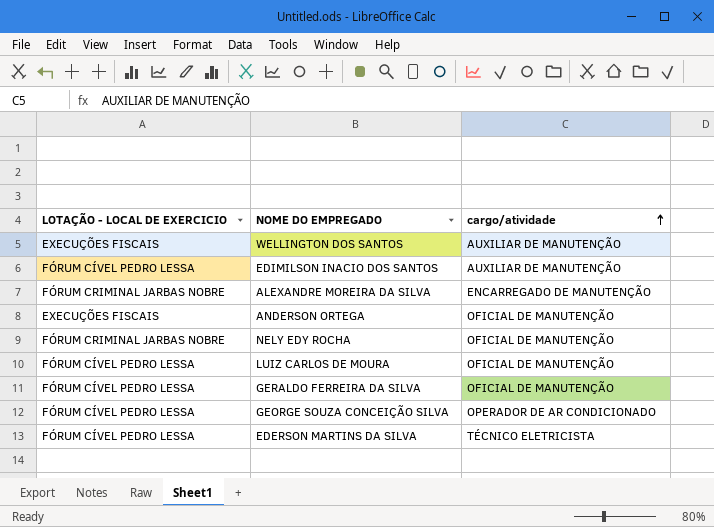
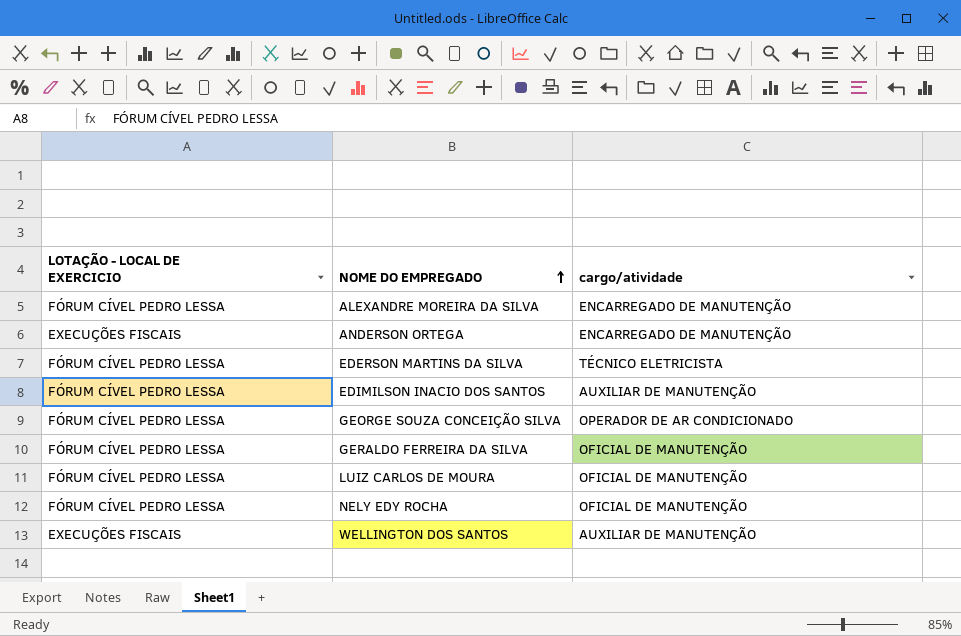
row order: cargo/atividade ascending -> NOME DO EMPREGADO ascending
ALEXANDRE MOREIRA DA SILVA | LOTAÇÃO - LOCAL DE EXERCICIO: FÓRUM CRIMINAL JARBAS NOBRE -> FÓRUM CÍVEL PEDRO LESSA
ANDERSON ORTEGA | cargo/atividade: OFICIAL DE MANUTENÇÃO -> ENCARREGADO DE MANUTENÇÃO
NELY EDY ROCHA | LOTAÇÃO - LOCAL DE EXERCICIO: FÓRUM CRIMINAL JARBAS NOBRE -> FÓRUM CÍVEL PEDRO LESSA

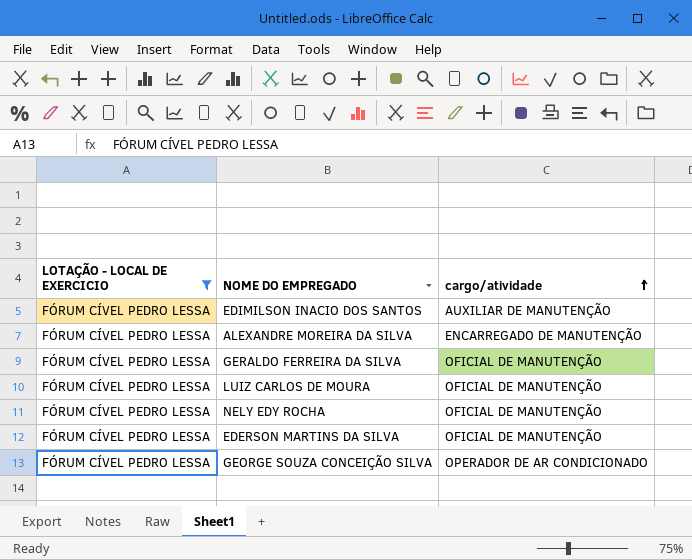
filter: none -> LOTAÇÃO - LOCAL DE EXERCICIO = FÓRUM CÍVEL PEDRO LESSA
row order: NOME DO EMPREGADO ascending -> cargo/atividade ascending
EDERSON MARTINS DA SILVA | cargo/atividade: TÉCNICO ELETRICISTA -> OFICIAL DE MANUTENÇÃO

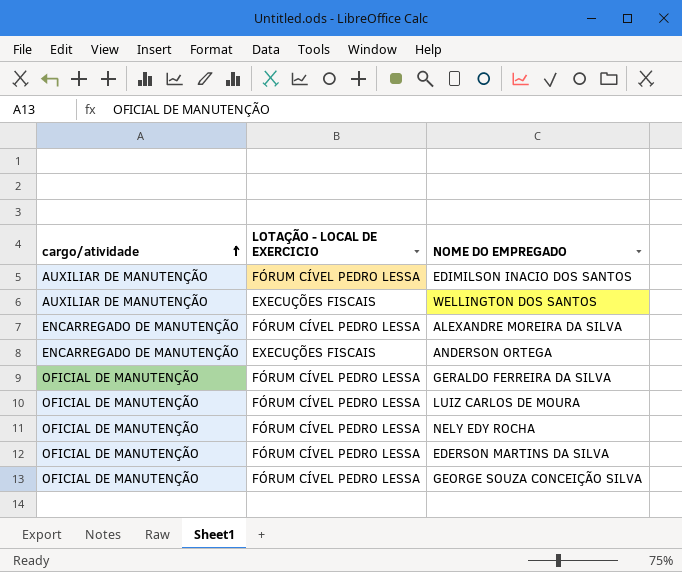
filter: LOTAÇÃO - LOCAL DE EXERCICIO = FÓRUM CÍVEL PEDRO LESSA -> none
column cargo/atividade | position: 3 -> 1
GEORGE SOUZA CONCEIÇÃO SILVA | cargo/atividade: OPERADOR DE AR CONDICIONADO -> OFICIAL DE MANUTENÇÃO

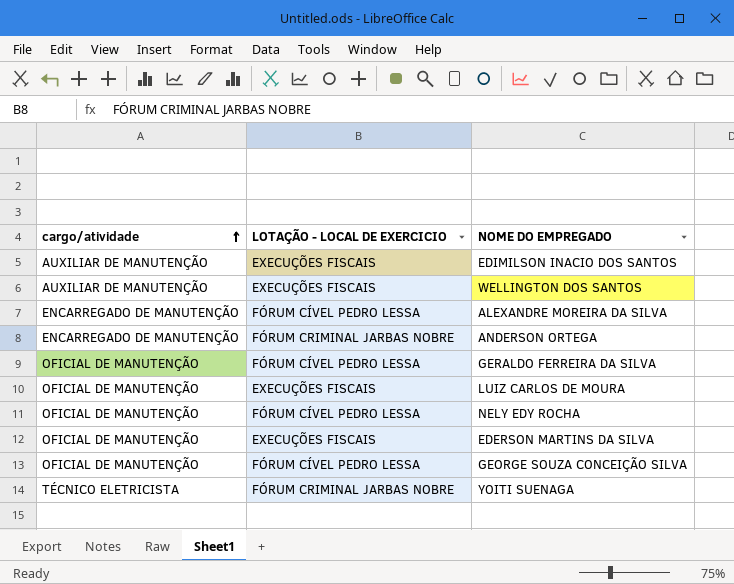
EDIMILSON INACIO DOS SANTOS | LOTAÇÃO - LOCAL DE EXERCICIO: FÓRUM CÍVEL PEDRO LESSA -> EXECUÇÕES FISCAIS
ANDERSON ORTEGA | LOTAÇÃO - LOCAL DE EXERCICIO: EXECUÇÕES FISCAIS -> FÓRUM CRIMINAL JARBAS NOBRE
LUIZ CARLOS DE MOURA | LOTAÇÃO - LOCAL DE EXERCICIO: FÓRUM CÍVEL PEDRO LESSA -> EXECUÇÕES FISCAIS
EDERSON MARTINS DA SILVA | LOTAÇÃO - LOCAL DE EXERCICIO: FÓRUM CÍVEL PEDRO LESSA -> EXECUÇÕES FISCAIS
row YOITI SUENAGA: none -> TÉCNICO ELETRICISTA | FÓRUM CRIMINAL JARBAS NOBRE

